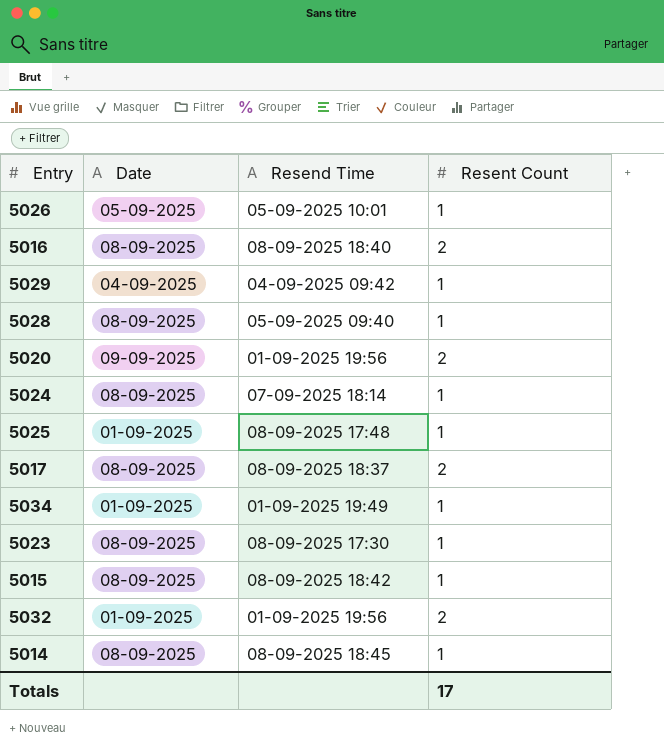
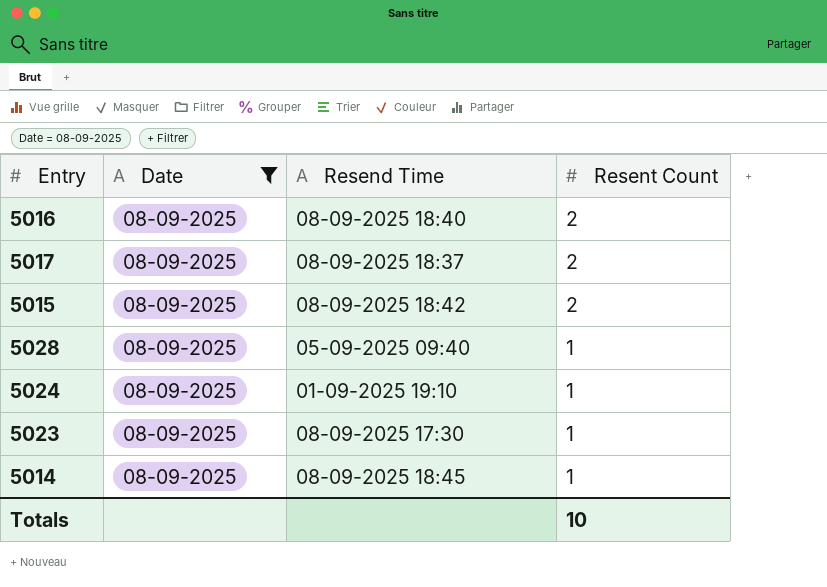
filter: none -> Date = 08-09-2025
row order: none -> Resent Count descending
5015 | Resent Count: 1 -> 2
5024 | Resend Time: 07-09-2025 18:14 -> 01-09-2025 19:10
Totals | Resent Count: 17 -> 10

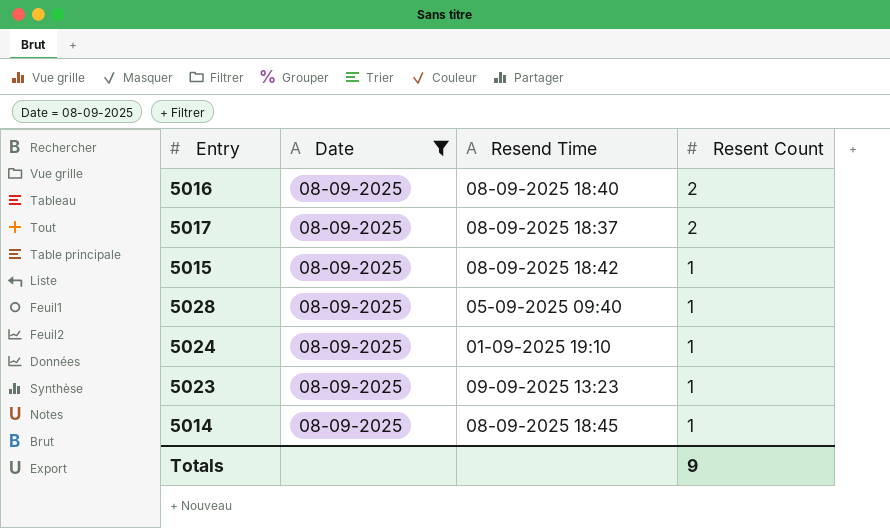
5015 | Resent Count: 2 -> 1
5023 | Resend Time: 08-09-2025 17:30 -> 09-09-2025 13:23
Totals | Resent Count: 10 -> 9

